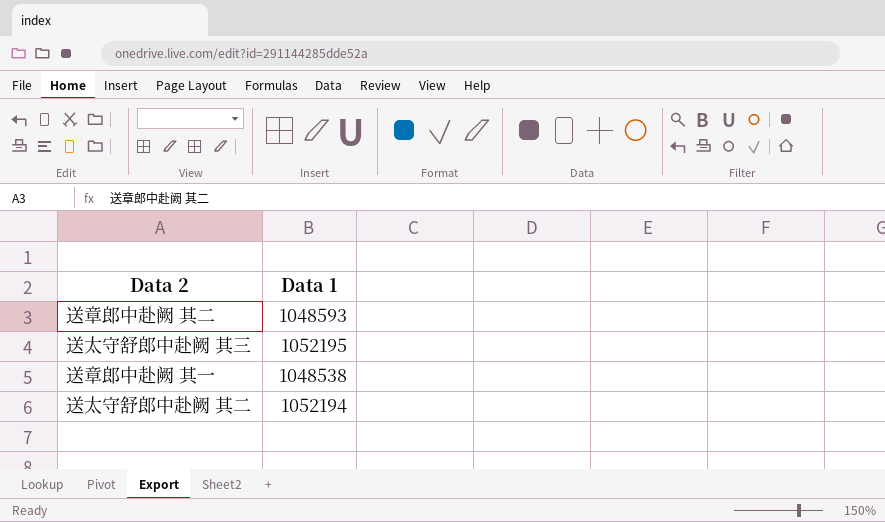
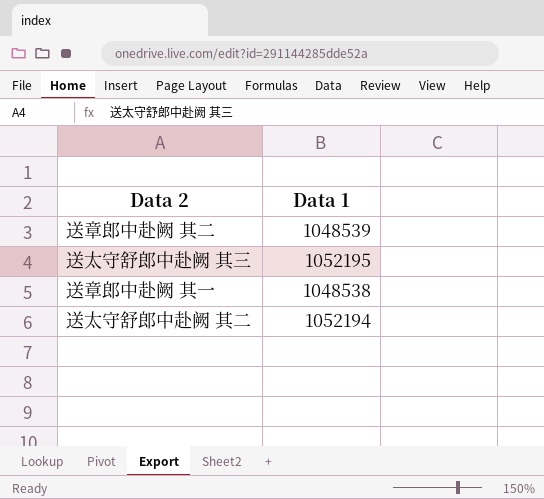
送章郎中赴阙 其二 | Data 1: 1048593 -> 1048539

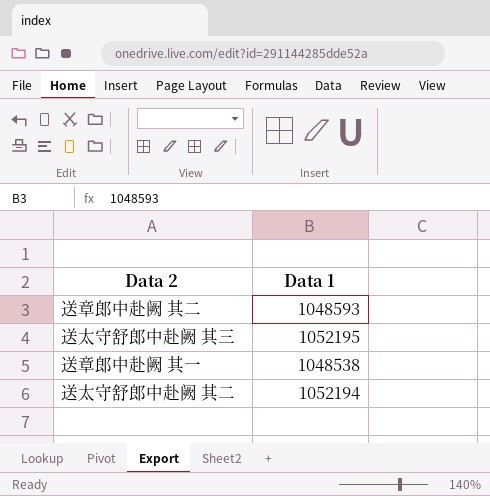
送章郎中赴阙 其二 | Data 1: 1048539 -> 1048593

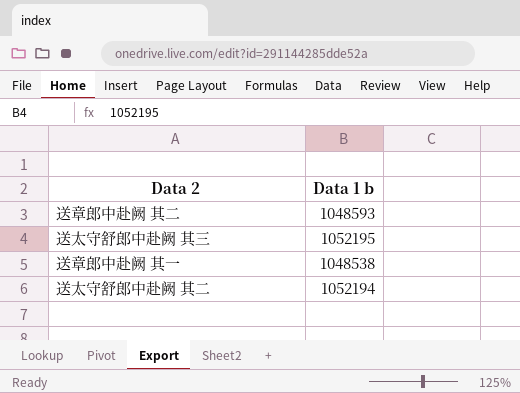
column name: Data 1 -> Data 1 b

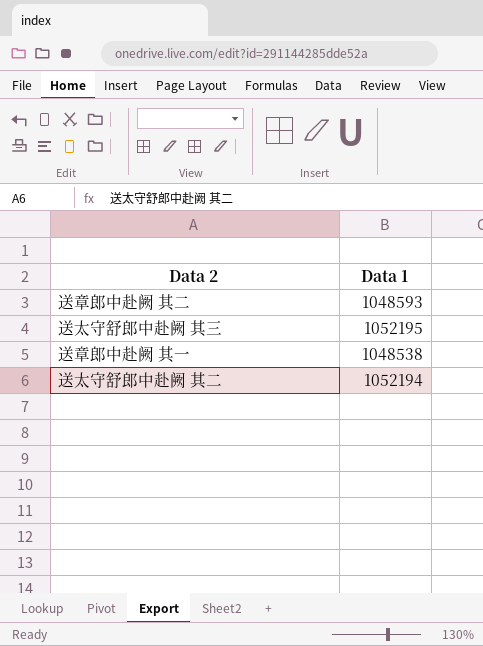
column name: Data 1 b -> Data 1

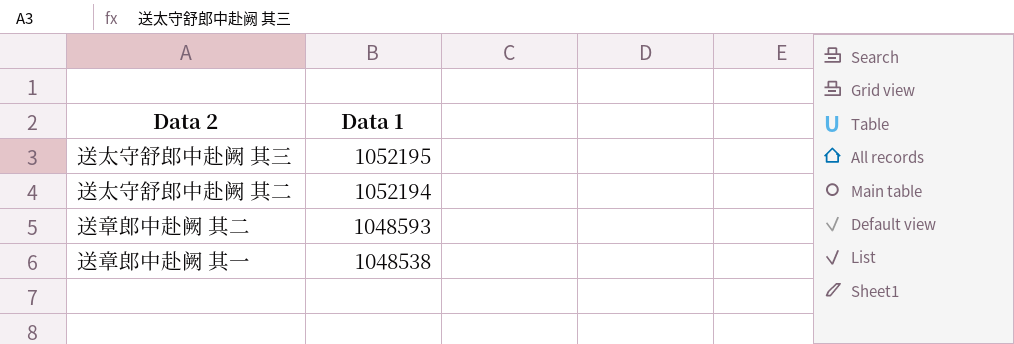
row order: none -> Data 1 descending

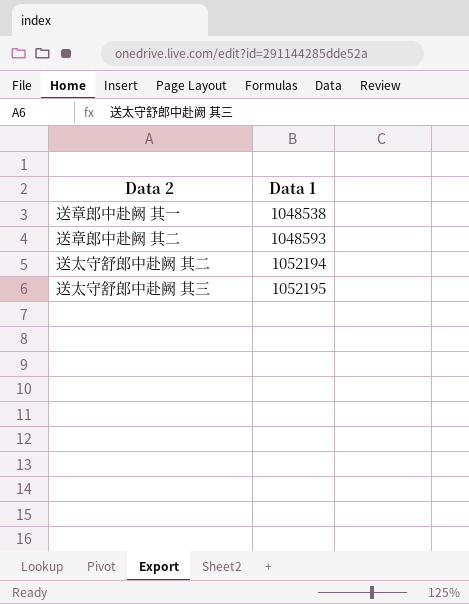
row order: Data 1 descending -> Data 1 ascending

